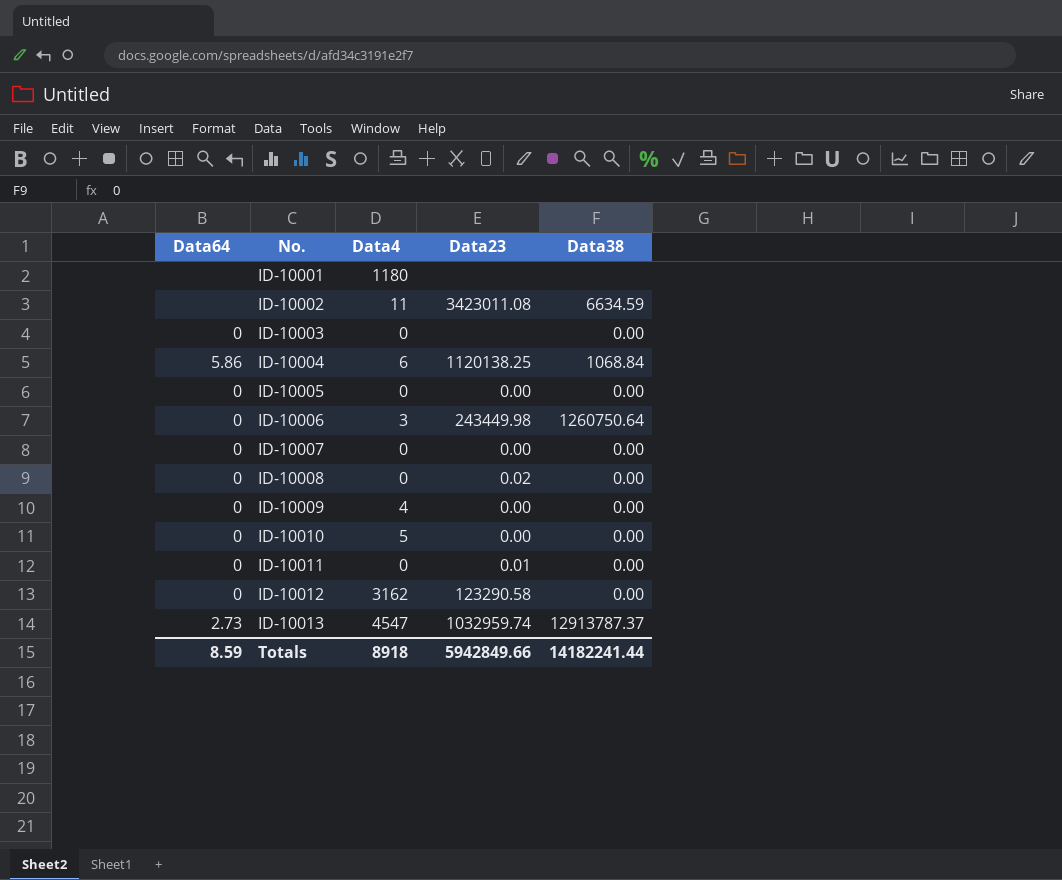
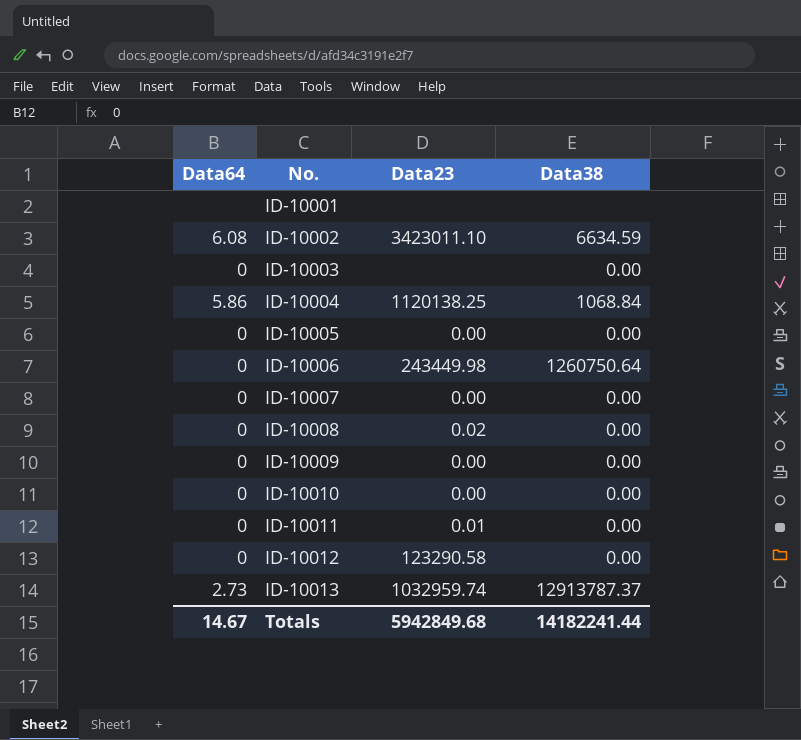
column Data4 | position: 3 -> none
ID-10002 | Data64: none -> 6.08
ID-10002 | Data23: 3423011.08 -> 3423011.10
Totals | Data64: 8.59 -> 14.67
Totals | Data23: 5942849.66 -> 5942849.68

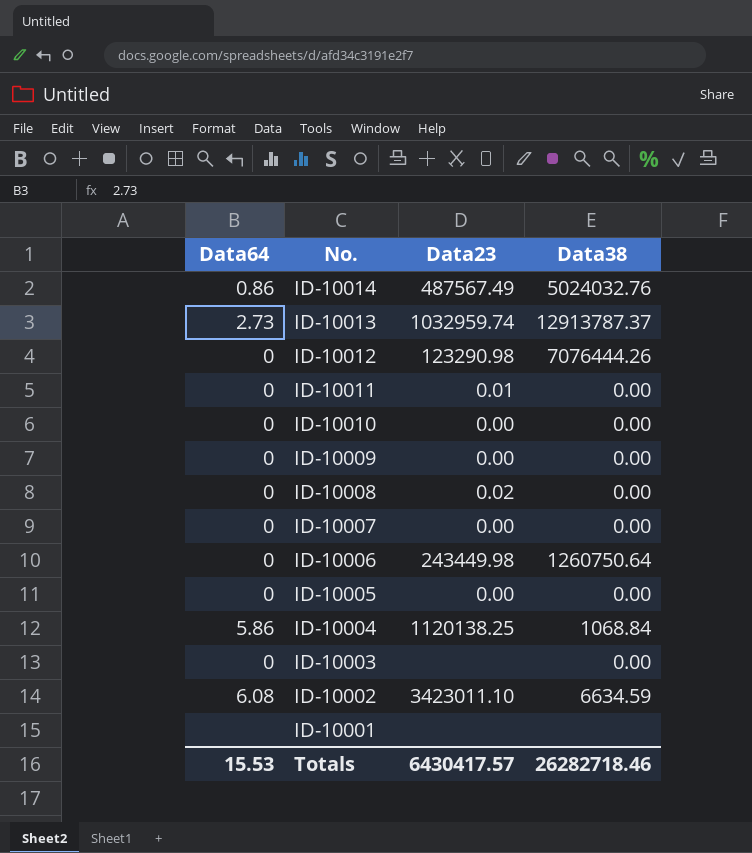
row order: No. ascending -> No. descending
row ID-10014: none -> 0.86 | 487567.49 | 5024032.76
ID-10012 | Data23: 123290.58 -> 123290.98
ID-10012 | Data38: 0.00 -> 7076444.26
Totals | Data64: 14.67 -> 15.53
Totals | Data23: 5942849.68 -> 6430417.57
Totals | Data38: 14182241.44 -> 26282718.46

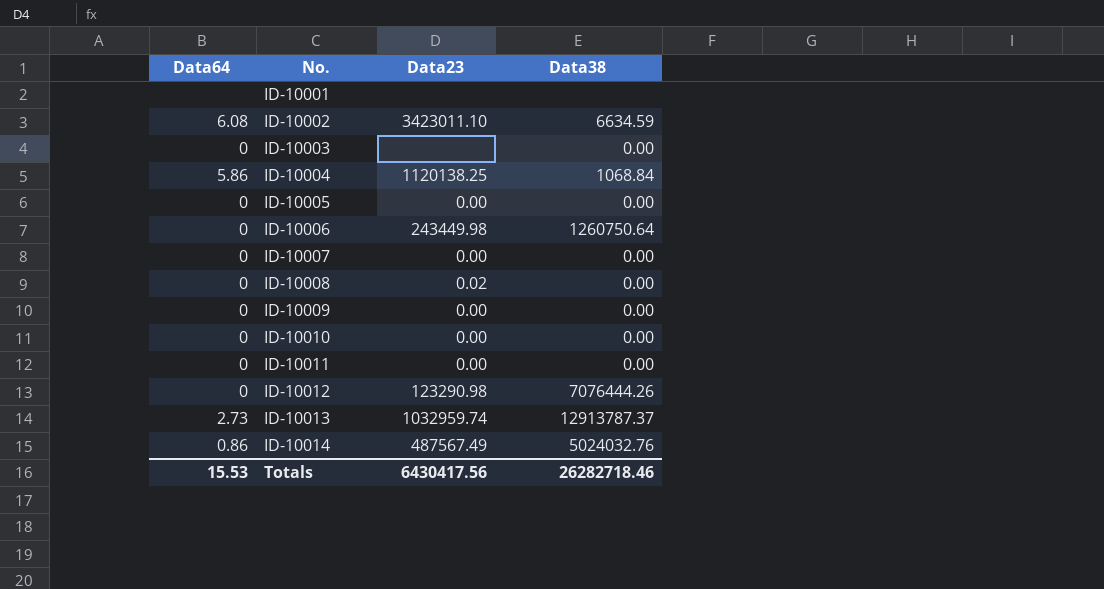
row order: No. descending -> No. ascending
ID-10011 | Data23: 0.01 -> 0.00
Totals | Data23: 6430417.57 -> 6430417.56

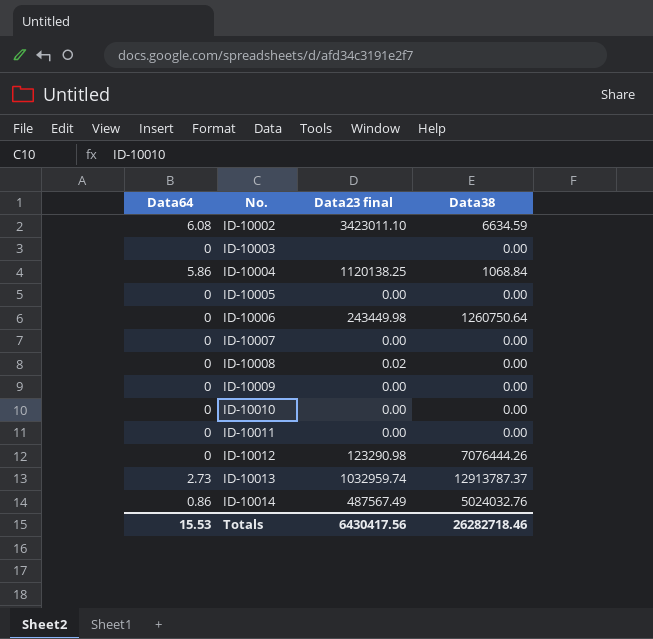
column name: Data23 -> Data23 final
row ID-10001: none | none | none -> none

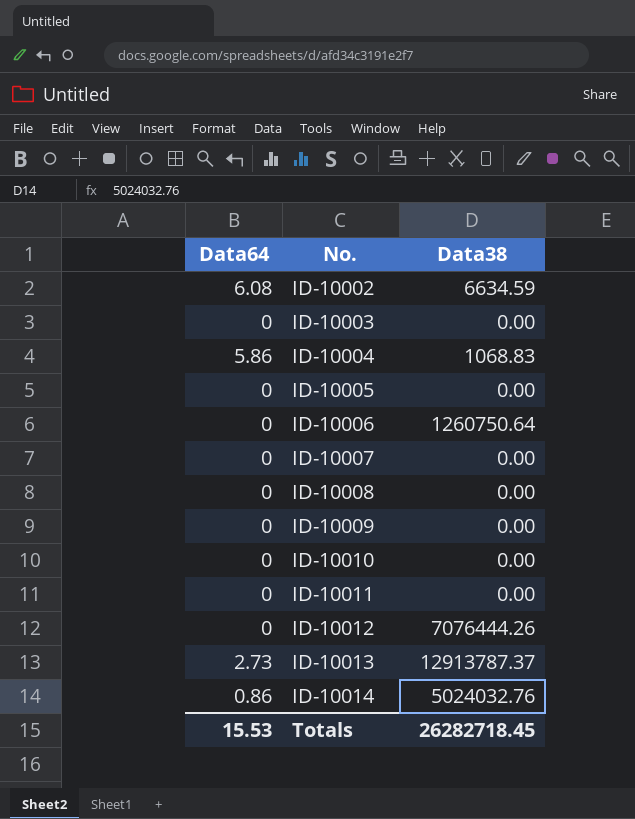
column Data23 final | position: 3 -> none
ID-10004 | Data38: 1068.84 -> 1068.83
Totals | Data38: 26282718.46 -> 26282718.45

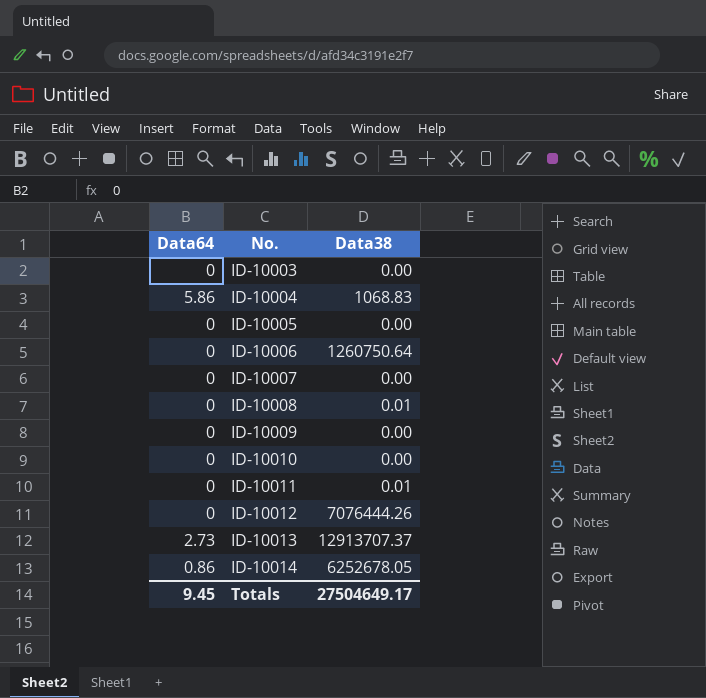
row ID-10002: 6.08 | 6634.59 -> none
ID-10008 | Data38: 0.00 -> 0.01
ID-10011 | Data38: 0.00 -> 0.01
ID-10013 | Data38: 12913787.37 -> 12913707.37
ID-10014 | Data38: 5024032.76 -> 6252678.05
Totals | Data64: 15.53 -> 9.45
Totals | Data38: 26282718.45 -> 27504649.17

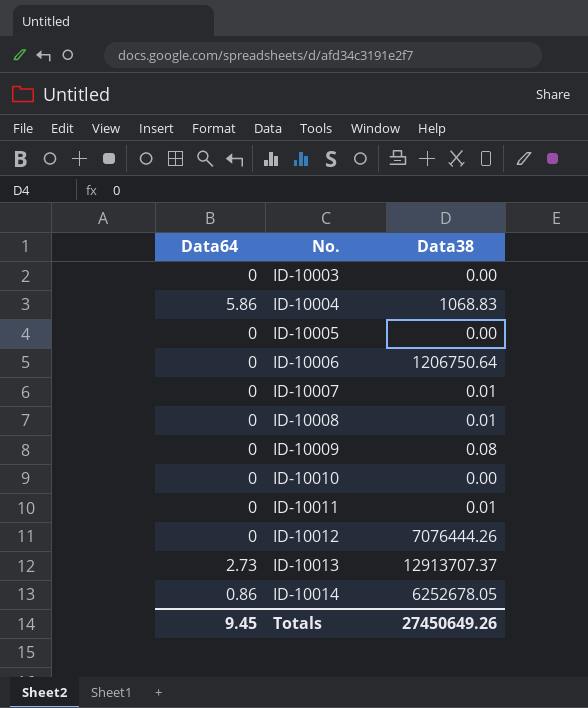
ID-10006 | Data38: 1260750.64 -> 1206750.64
ID-10007 | Data38: 0.00 -> 0.01
ID-10009 | Data38: 0.00 -> 0.08
Totals | Data38: 27504649.17 -> 27450649.26

